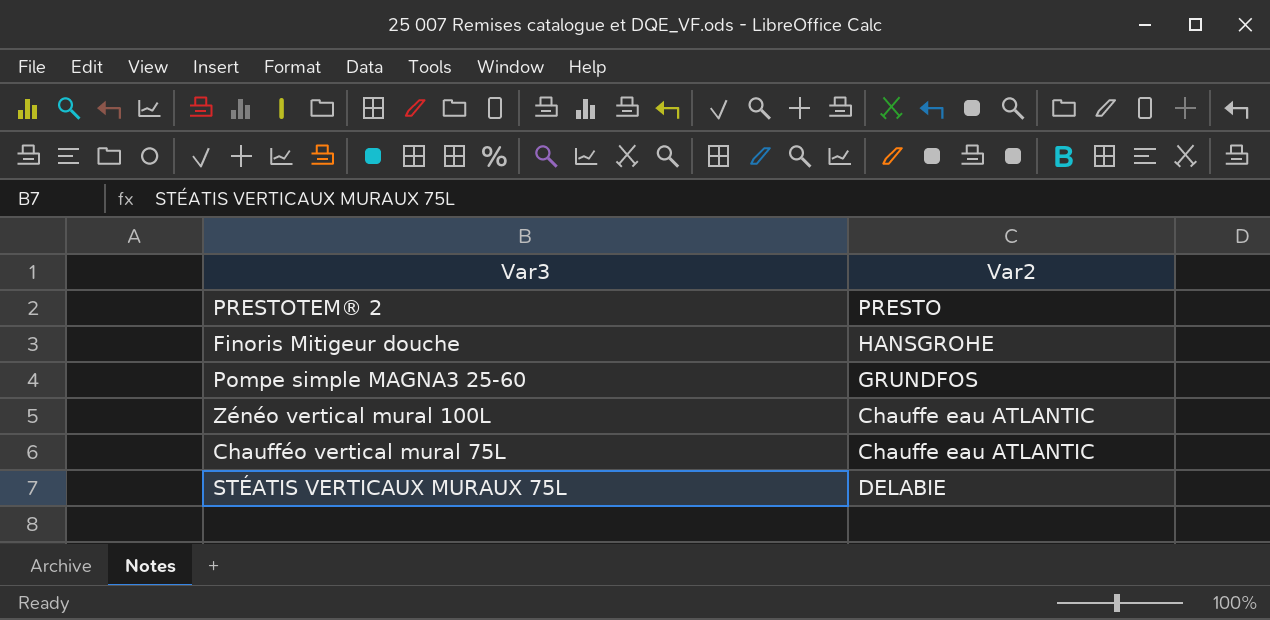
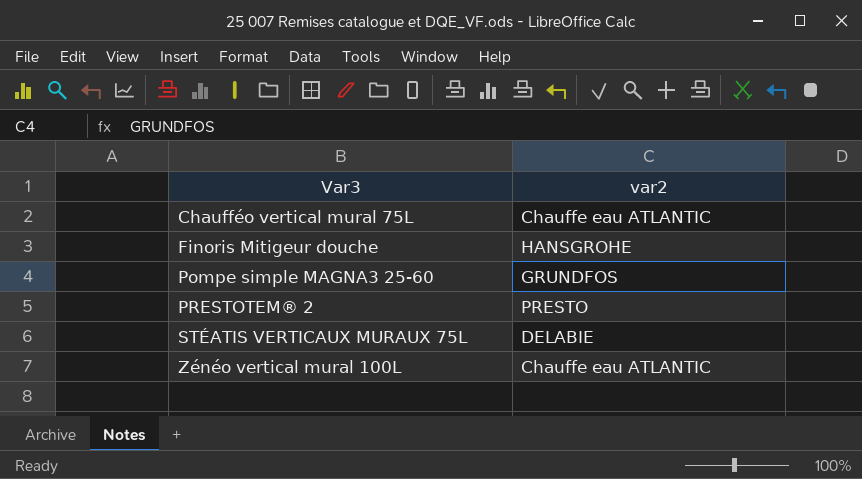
row order: none -> Var3 ascending
column name: Var2 -> var2

